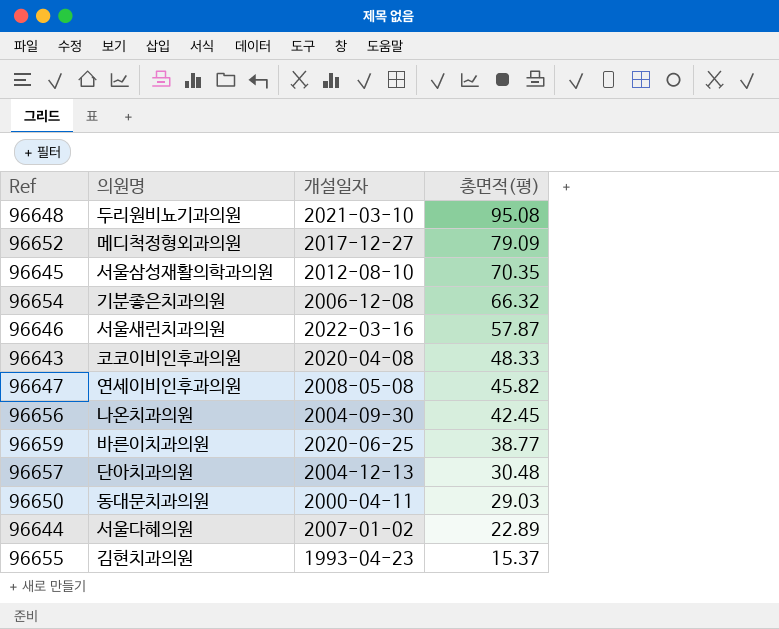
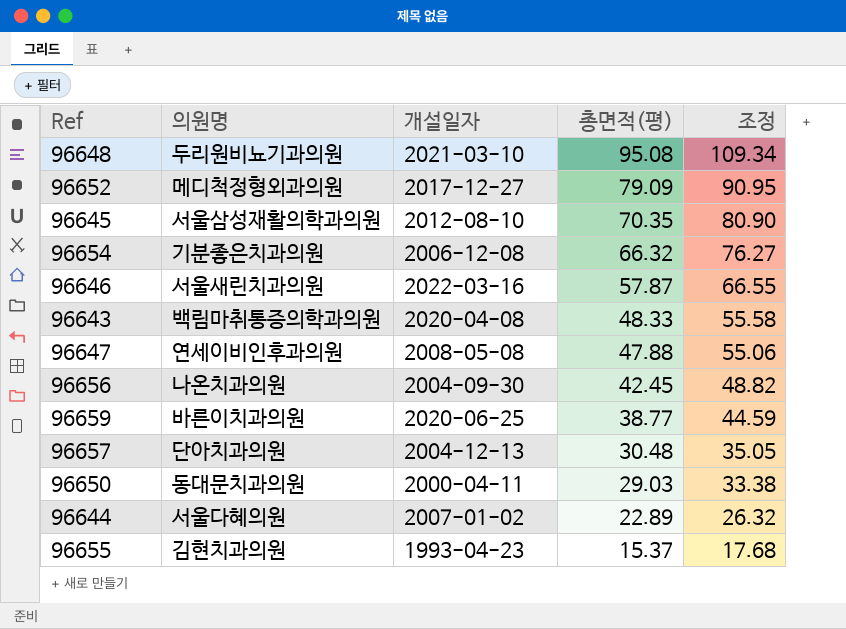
column 조정 | formula: none -> [총면적(평)] * 1.15
96643 | 의원명: 코코이비인후과의원 -> 백림마취통증의학과의원
96647 | 총면적(평): 45.82 -> 47.88

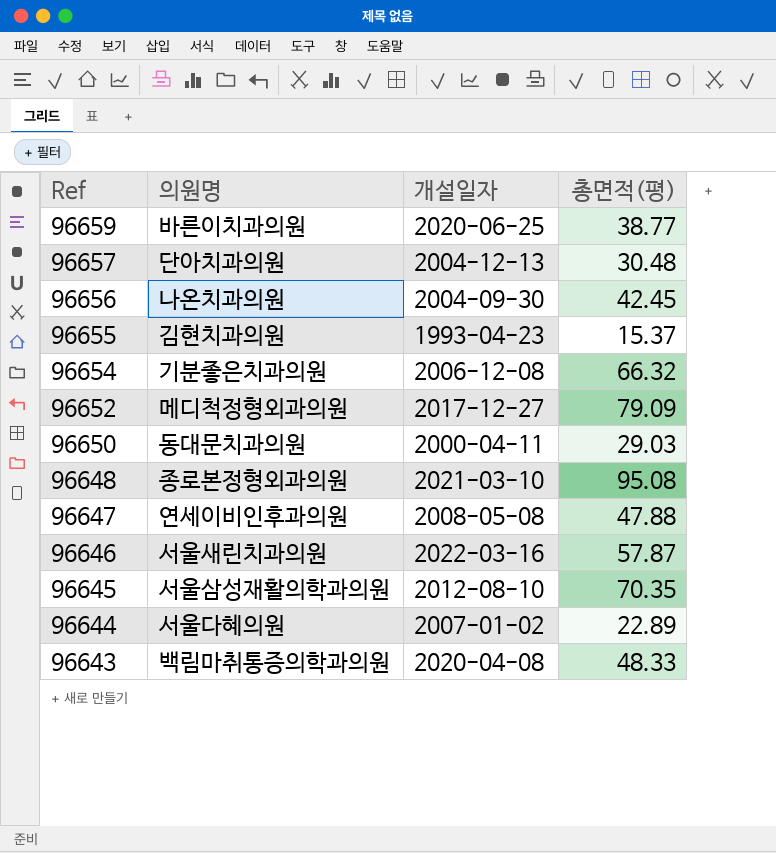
row order: 총면적(평) descending -> Ref descending
column 조정 | formula: [총면적(평)] * 1.15 -> none
96648 | 의원명: 두리원비뇨기과의원 -> 종로본정형외과의원

